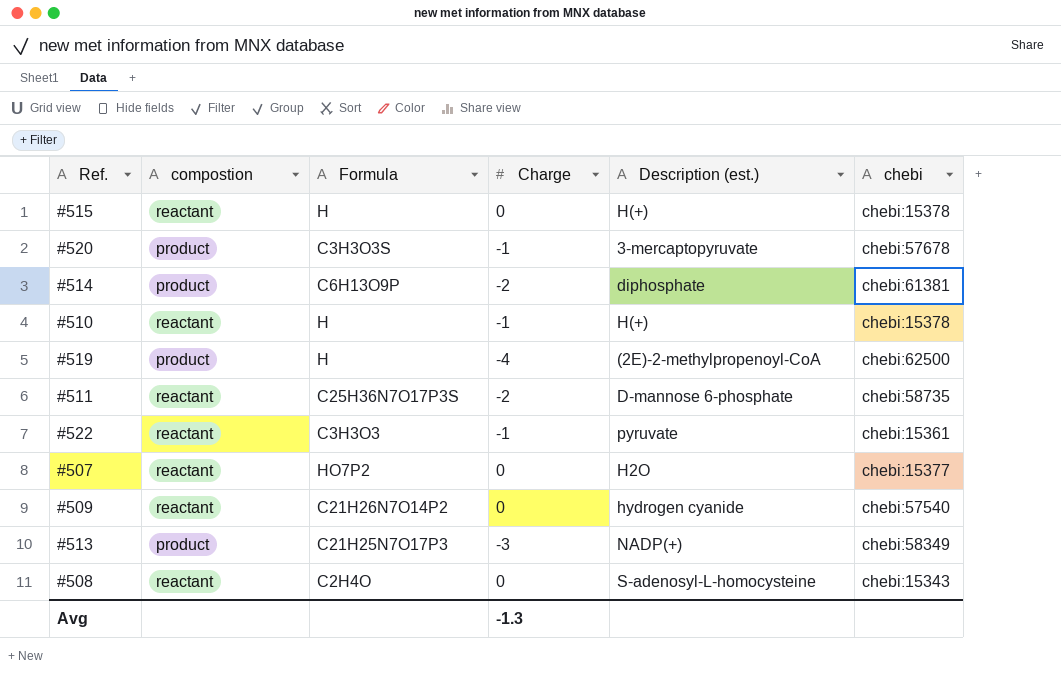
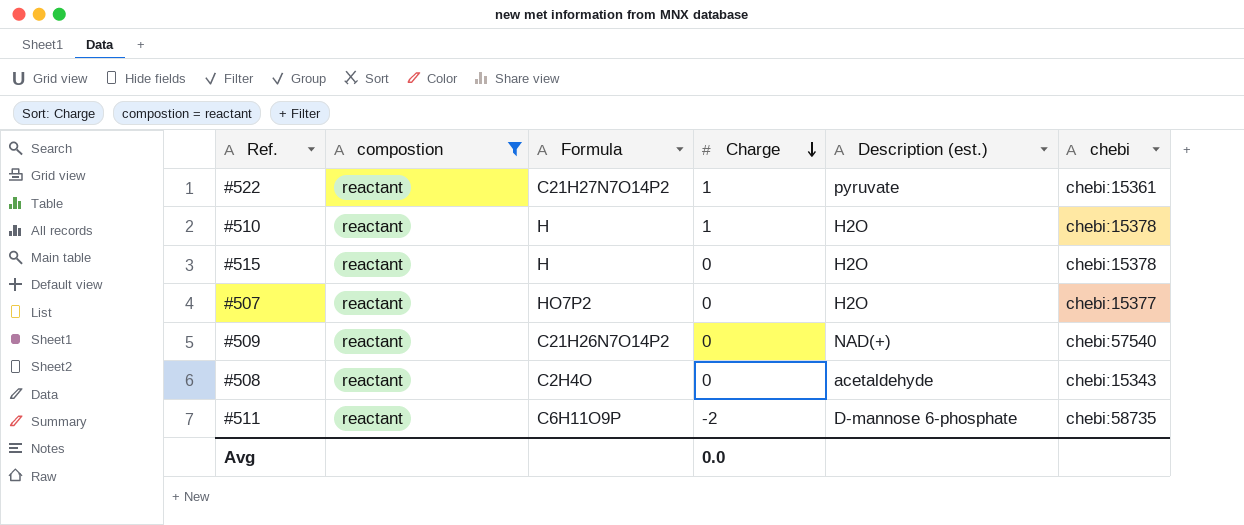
filter: none -> compostion = reactant
row order: none -> Charge descending
#522 | Formula: C3H3O3 -> C21H27N7O14P2
#522 | Charge: -1 -> 1
#510 | Charge: -1 -> 1
#510 | Description (est.): H(+) -> H2O
#515 | Description (est.): H(+) -> H2O
#509 | Description (est.): hydrogen cyanide -> NAD(+)
#508 | Description (est.): S-adenosyl-L-homocysteine -> acetaldehyde
#511 | Formula: C25H36N7O17P3S -> C6H11O9P
Avg | Charge: -1.3 -> 0.0

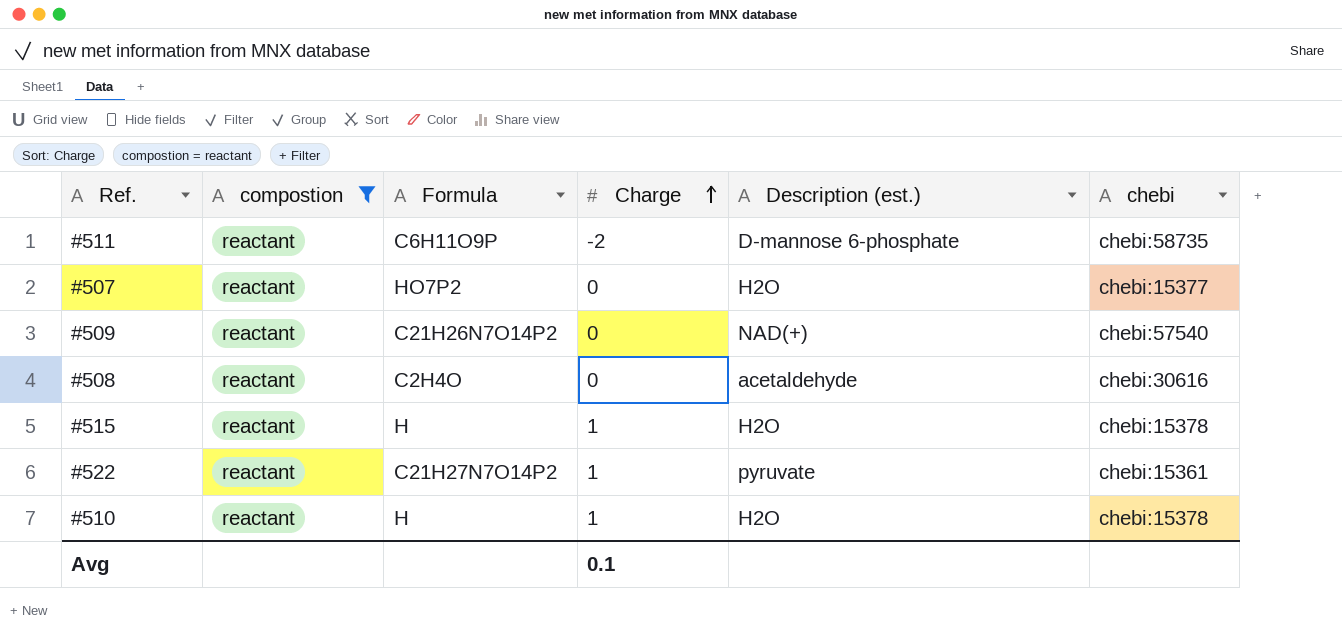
row order: Charge descending -> Charge ascending
#508 | chebi: chebi:15343 -> chebi:30616
#515 | Charge: 0 -> 1
Avg | Charge: 0.0 -> 0.1

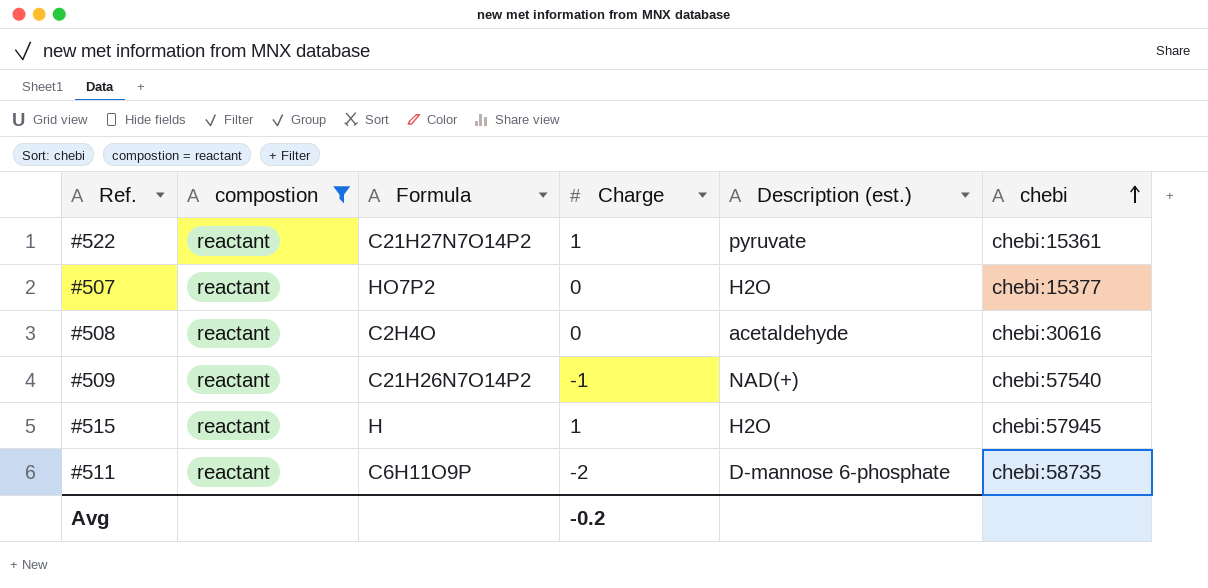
row order: Charge ascending -> chebi ascending
row #510: reactant | H | 1 | H2O | chebi:15378 -> none
#509 | Charge: 0 -> -1
#515 | chebi: chebi:15378 -> chebi:57945
Avg | Charge: 0.1 -> -0.2

